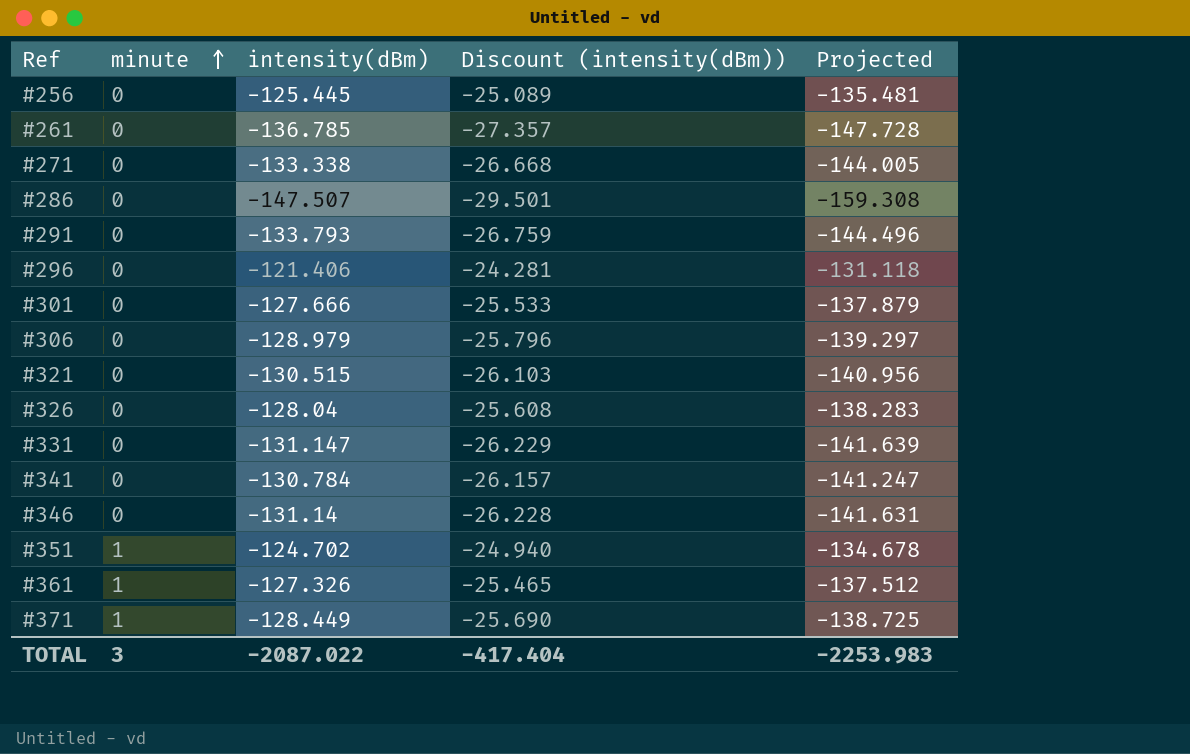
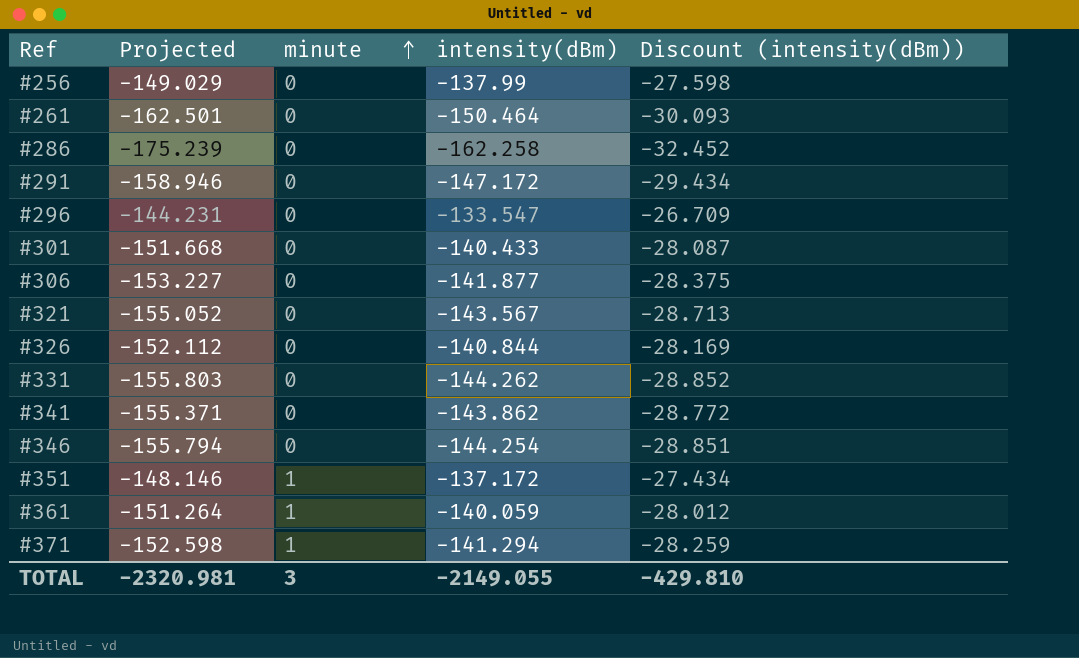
column Projected | position: 5 -> 2
row #271: 0 | -133.338 | -26.668 | -144.005 -> none
#256 | Projected: -135.481 -> -149.029
#256 | intensity(dBm): -125.445 -> -137.99
#256 | Discount (intensity(dBm)): -25.089 -> -27.598
#261 | Projected: -147.728 -> -162.501
#261 | intensity(dBm): -136.785 -> -150.464
#261 | Discount (intensity(dBm)): -27.357 -> -30.093
#286 | Projected: -159.308 -> -175.239
#286 | intensity(dBm): -147.507 -> -162.258
#286 | Discount (intensity(dBm)): -29.501 -> -32.452
#291 | Projected: -144.496 -> -158.946
#291 | intensity(dBm): -133.793 -> -147.172
#291 | Discount (intensity(dBm)): -26.759 -> -29.434
#296 | Projected: -131.118 -> -144.231
#296 | intensity(dBm): -121.406 -> -133.547
#296 | Discount (intensity(dBm)): -24.281 -> -26.709
#301 | Projected: -137.879 -> -151.668
#301 | intensity(dBm): -127.666 -> -140.433
#301 | Discount (intensity(dBm)): -25.533 -> -28.087
#306 | Projected: -139.297 -> -153.227
#306 | intensity(dBm): -128.979 -> -141.877
#306 | Discount (intensity(dBm)): -25.796 -> -28.375
#321 | Projected: -140.956 -> -155.052
#321 | intensity(dBm): -130.515 -> -143.567
#321 | Discount (intensity(dBm)): -26.103 -> -28.713
#326 | Projected: -138.283 -> -152.112
#326 | intensity(dBm): -128.04 -> -140.844
#326 | Discount (intensity(dBm)): -25.608 -> -28.169
#331 | Projected: -141.639 -> -155.803
#331 | intensity(dBm): -131.147 -> -144.262
#331 | Discount (intensity(dBm)): -26.229 -> -28.852
#341 | Projected: -141.247 -> -155.371
#341 | intensity(dBm): -130.784 -> -143.862
#341 | Discount (intensity(dBm)): -26.157 -> -28.772
#346 | Projected: -141.631 -> -155.794
#346 | intensity(dBm): -131.14 -> -144.254
#346 | Discount (intensity(dBm)): -26.228 -> -28.851
#351 | Projected: -134.678 -> -148.146
#351 | intensity(dBm): -124.702 -> -137.172
#351 | Discount (intensity(dBm)): -24.940 -> -27.434
#361 | Projected: -137.512 -> -151.264
#361 | intensity(dBm): -127.326 -> -140.059
#361 | Discount (intensity(dBm)): -25.465 -> -28.012
#371 | Projected: -138.725 -> -152.598
#371 | intensity(dBm): -128.449 -> -141.294
#371 | Discount (intensity(dBm)): -25.690 -> -28.259
TOTAL | Projected: -2253.983 -> -2320.981
TOTAL | intensity(dBm): -2087.022 -> -2149.055
TOTAL | Discount (intensity(dBm)): -417.404 -> -429.810

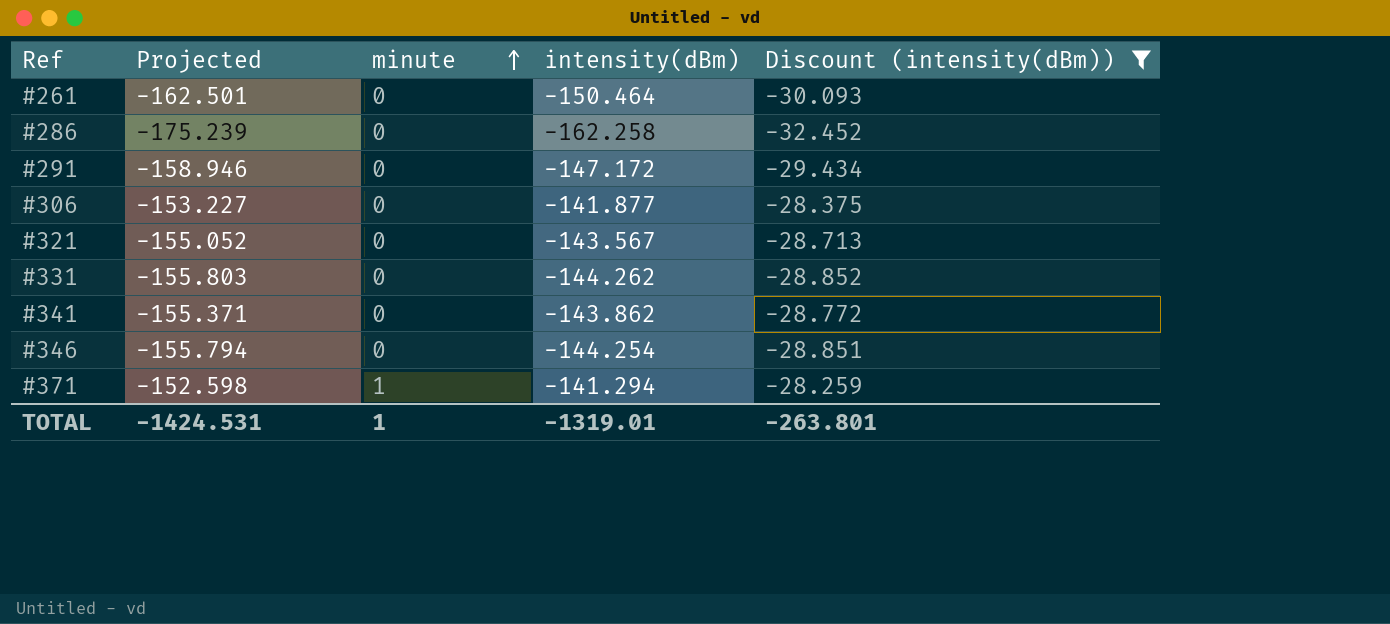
filter: none -> Discount (intensity(dBm)) <= -28.259
TOTAL | Projected: -2320.981 -> -1424.531
TOTAL | minute: 3 -> 1
TOTAL | intensity(dBm): -2149.055 -> -1319.01
TOTAL | Discount (intensity(dBm)): -429.810 -> -263.801

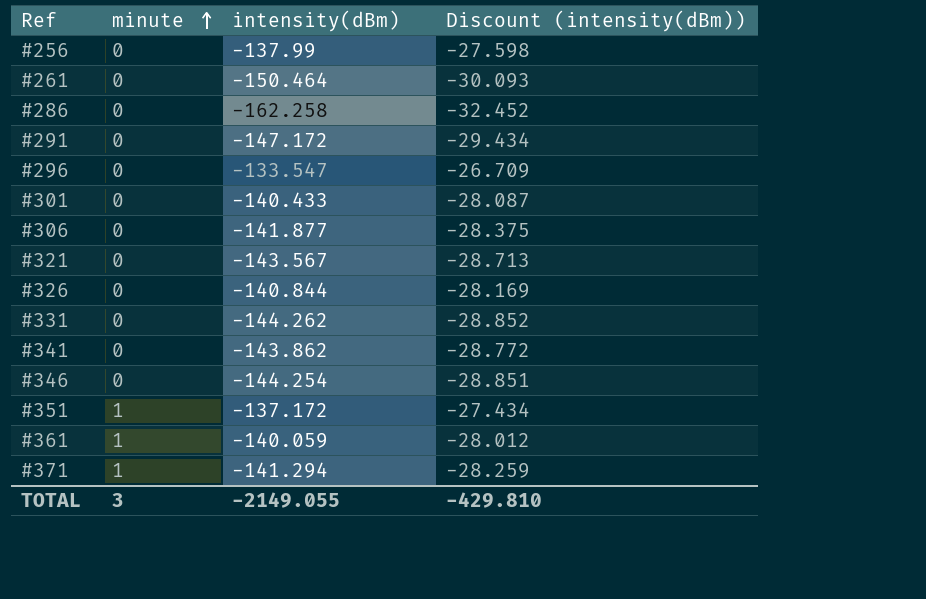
filter: Discount (intensity(dBm)) <= -28.259 -> none
column Projected | formula: [intensity(dBm)] * 1.08 -> none
TOTAL | minute: 1 -> 3
TOTAL | intensity(dBm): -1319.01 -> -2149.055
TOTAL | Discount (intensity(dBm)): -263.801 -> -429.810

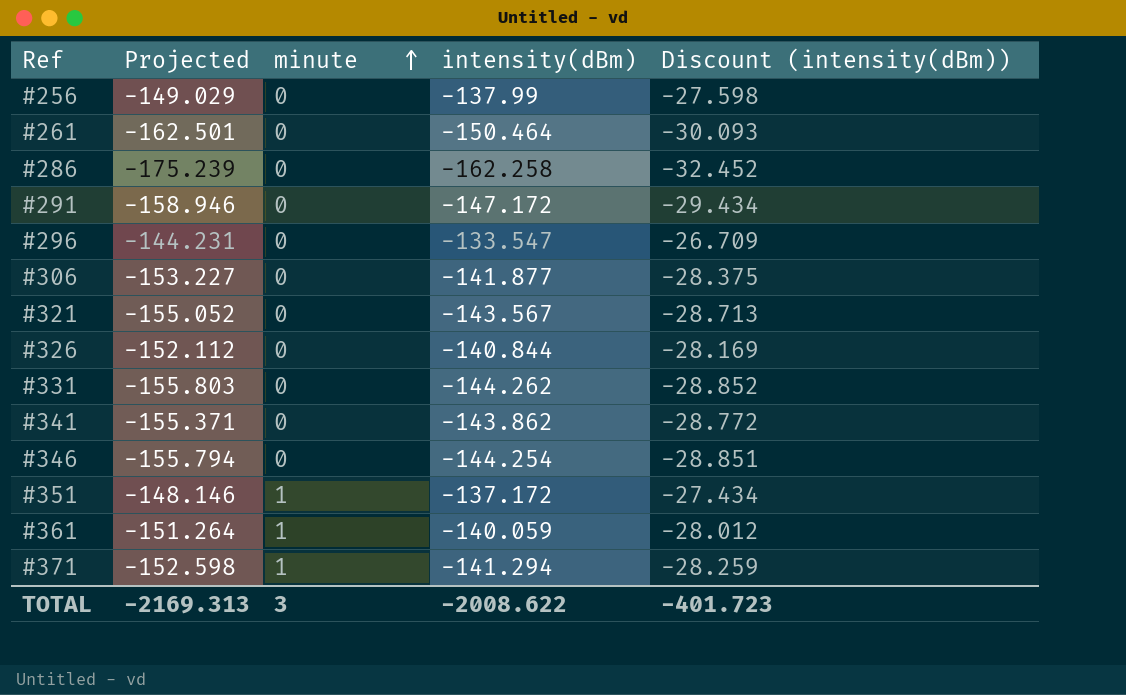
column Projected | formula: none -> [intensity(dBm)] * 1.08
row #301: 0 | -140.433 | -28.087 -> none
TOTAL | intensity(dBm): -2149.055 -> -2008.622
TOTAL | Discount (intensity(dBm)): -429.810 -> -401.723

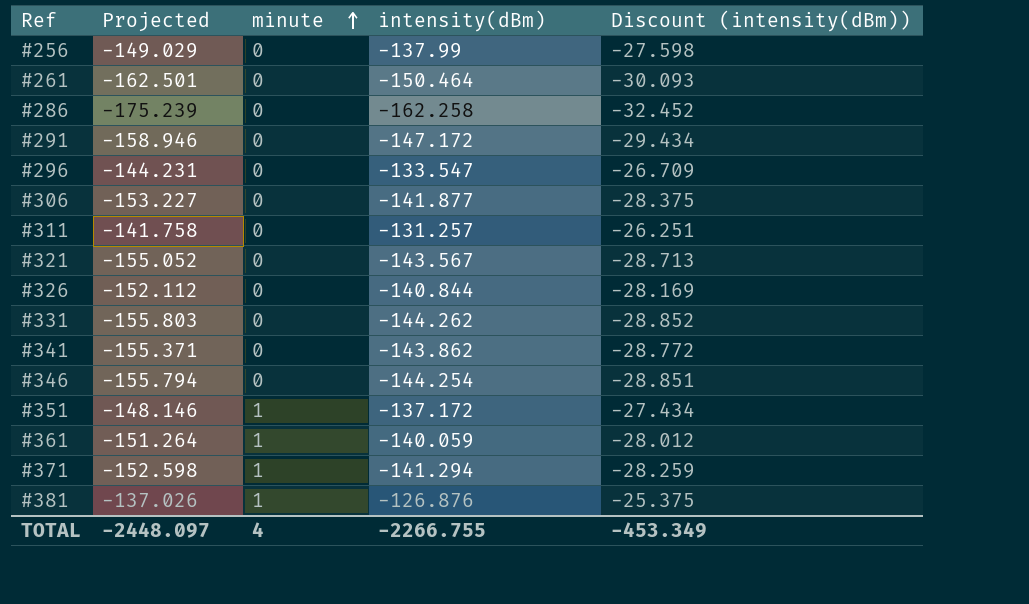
row #311: none -> -141.758 | 0 | -131.257 | -26.251
row #381: none -> -137.026 | 1 | -126.876 | -25.375
TOTAL | Projected: -2169.313 -> -2448.097
TOTAL | minute: 3 -> 4
TOTAL | intensity(dBm): -2008.622 -> -2266.755
TOTAL | Discount (intensity(dBm)): -401.723 -> -453.349

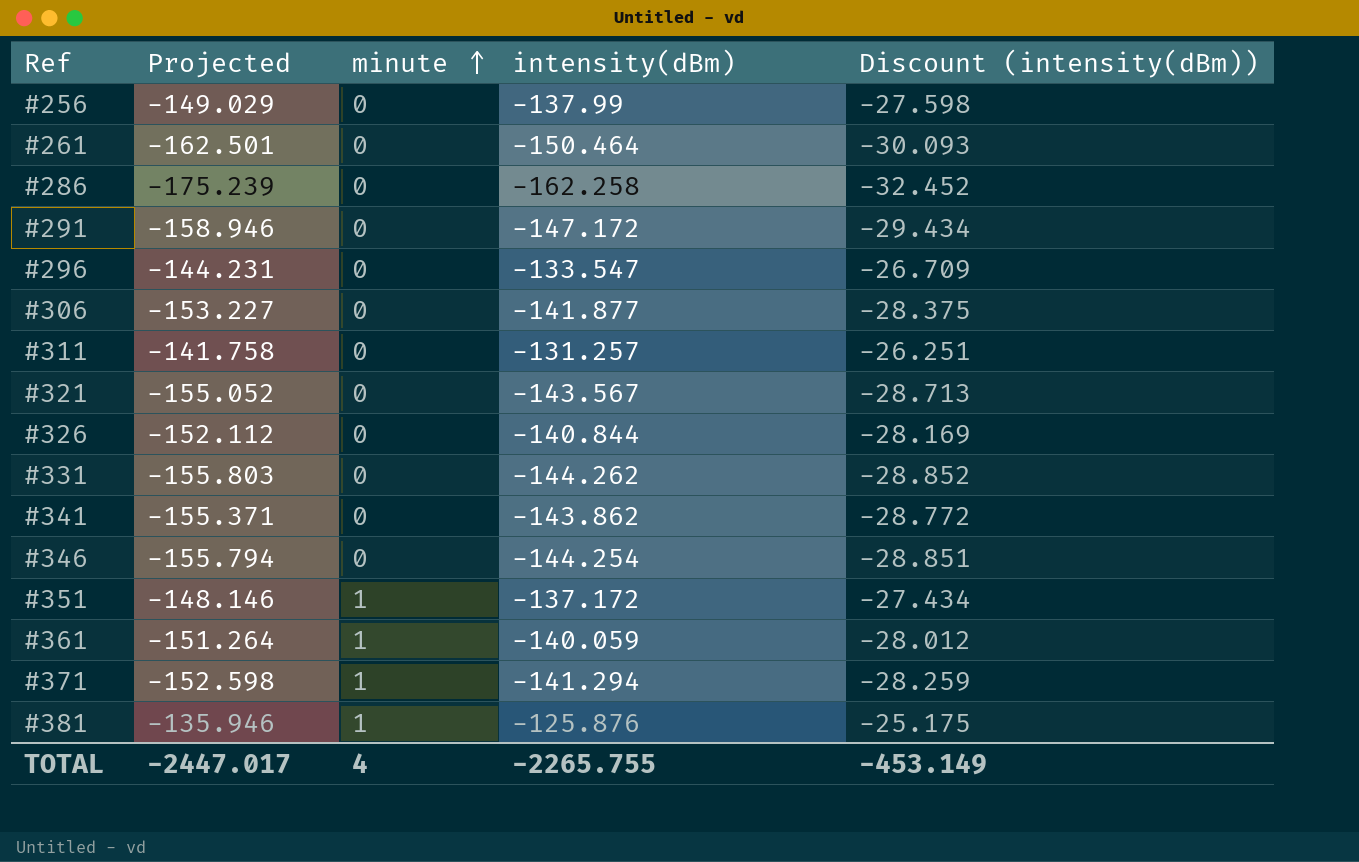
#381 | Projected: -137.026 -> -135.946
#381 | intensity(dBm): -126.876 -> -125.876
#381 | Discount (intensity(dBm)): -25.375 -> -25.175
TOTAL | Projected: -2448.097 -> -2447.017
TOTAL | intensity(dBm): -2266.755 -> -2265.755
TOTAL | Discount (intensity(dBm)): -453.349 -> -453.149

